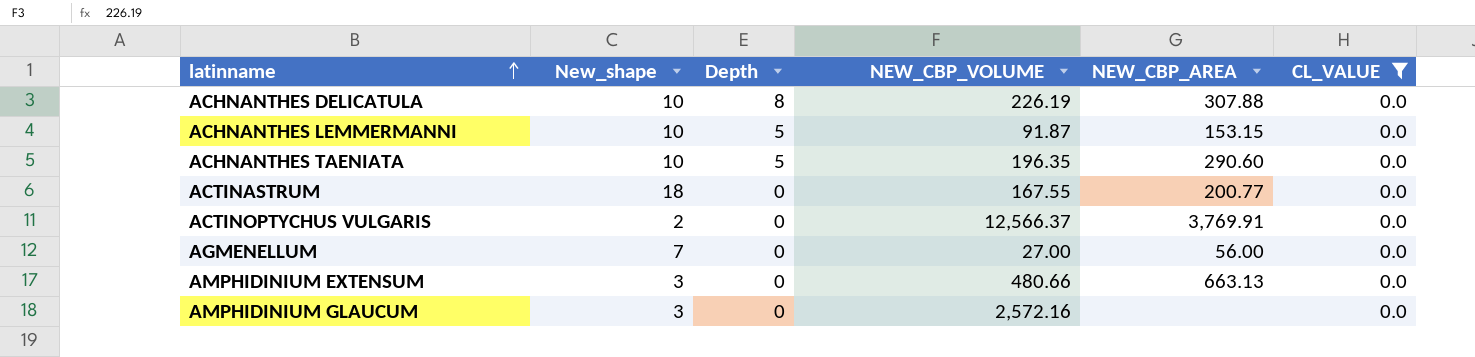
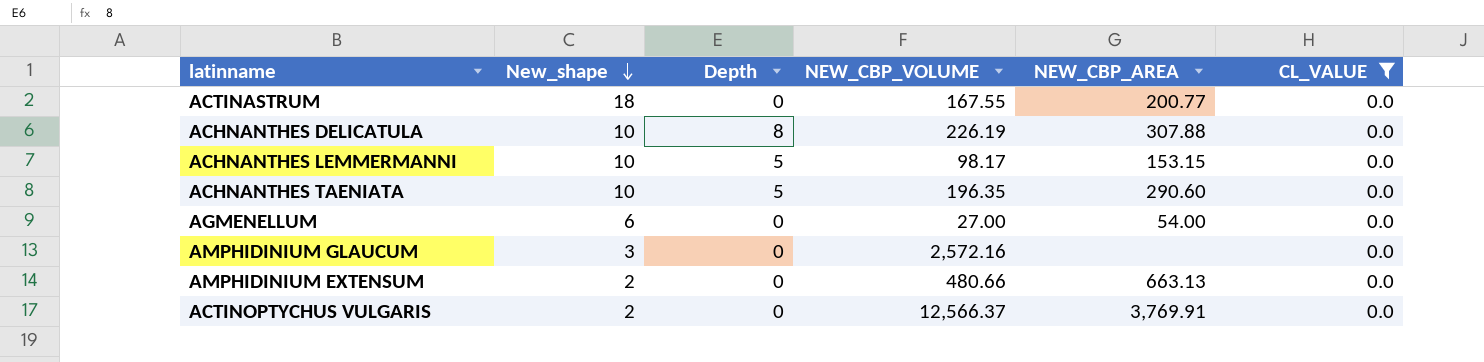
row order: latinname ascending -> New_shape descending
ACHNANTHES LEMMERMANNI | NEW_CBP_VOLUME: 91.87 -> 98.17
AGMENELLUM | New_shape: 7 -> 6
AGMENELLUM | NEW_CBP_AREA: 56.00 -> 54.00
AMPHIDINIUM EXTENSUM | New_shape: 3 -> 2

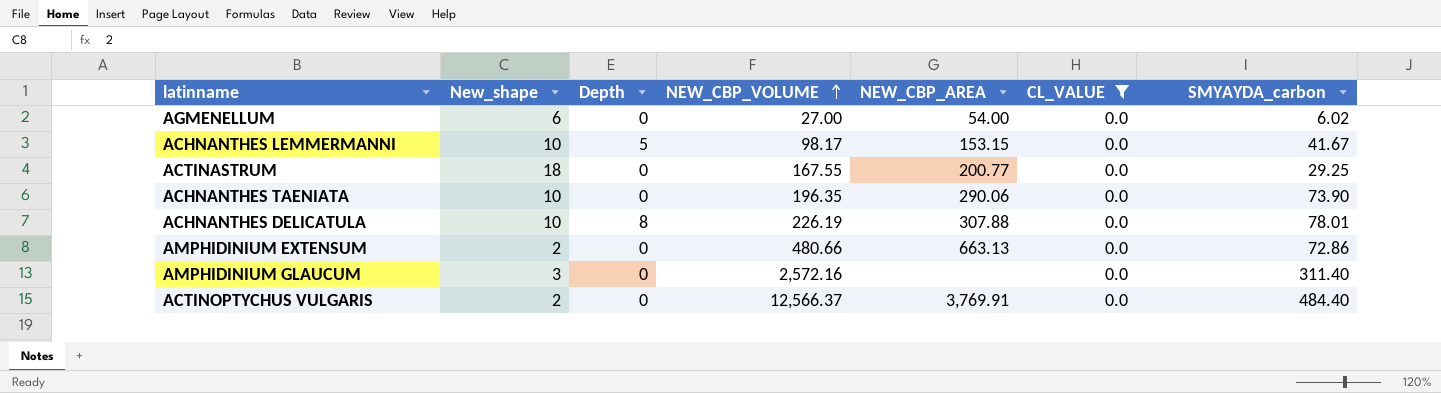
row order: New_shape descending -> NEW_CBP_VOLUME ascending
column SMYAYDA_carbon | position: none -> 7
ACHNANTHES TAENIATA | Depth: 5 -> 0
ACHNANTHES TAENIATA | NEW_CBP_AREA: 290.60 -> 290.06

